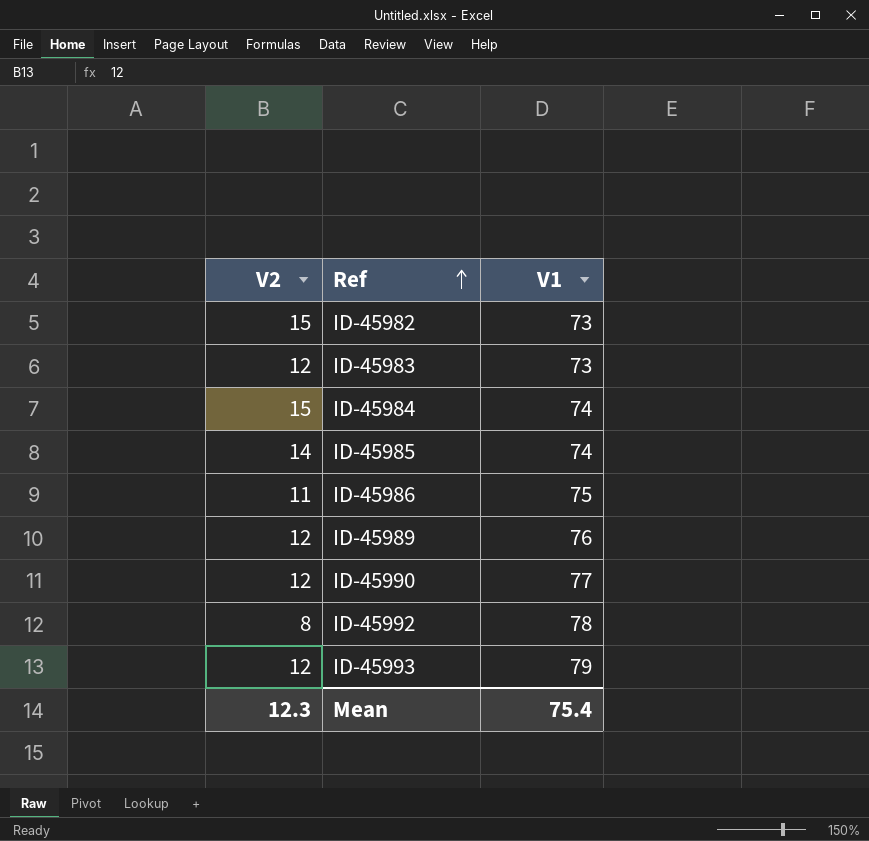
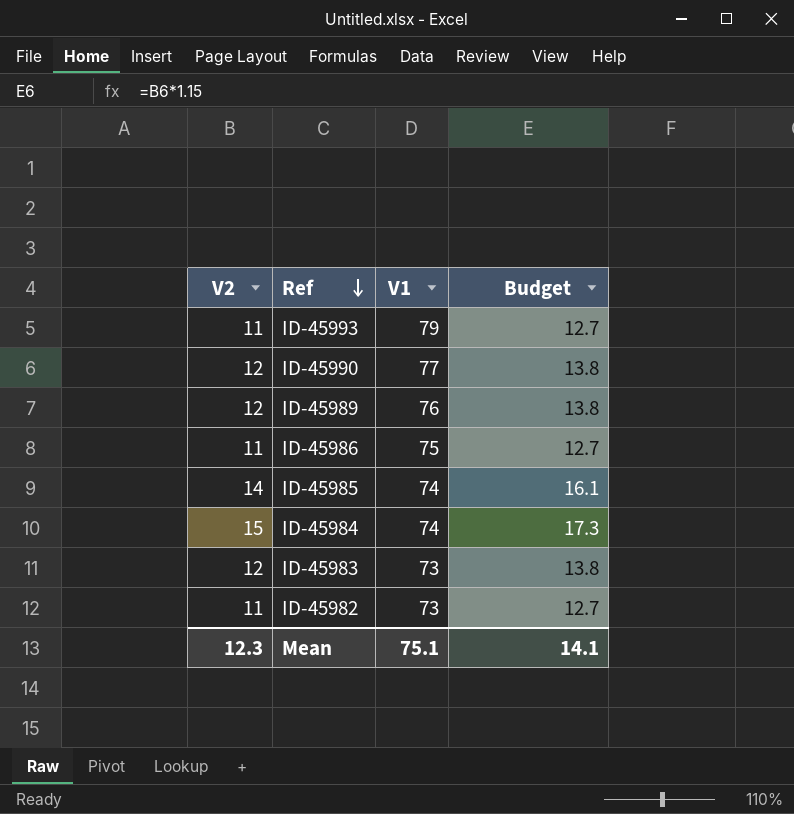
row order: Ref ascending -> Ref descending
column Budget | formula: none -> [V2] * 1.15
row ID-45992: 8 | 78 -> none
ID-45993 | V2: 12 -> 11
ID-45982 | V2: 15 -> 11
Mean | V1: 75.4 -> 75.1

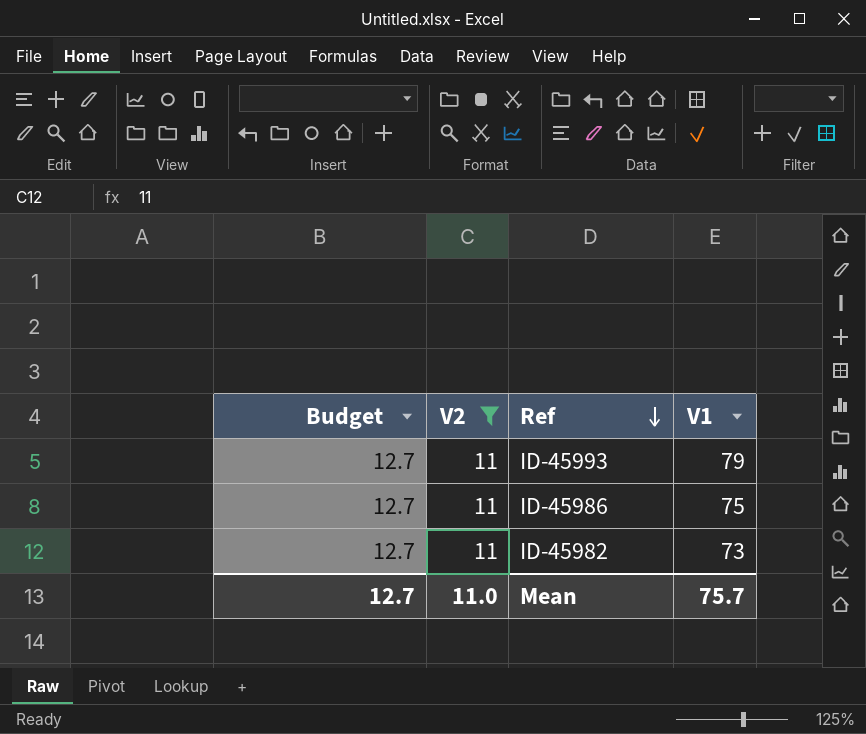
filter: none -> V2 = 11
column Budget | position: 4 -> 1
Mean | Budget: 14.1 -> 12.7
Mean | V2: 12.3 -> 11.0
Mean | V1: 75.1 -> 75.7

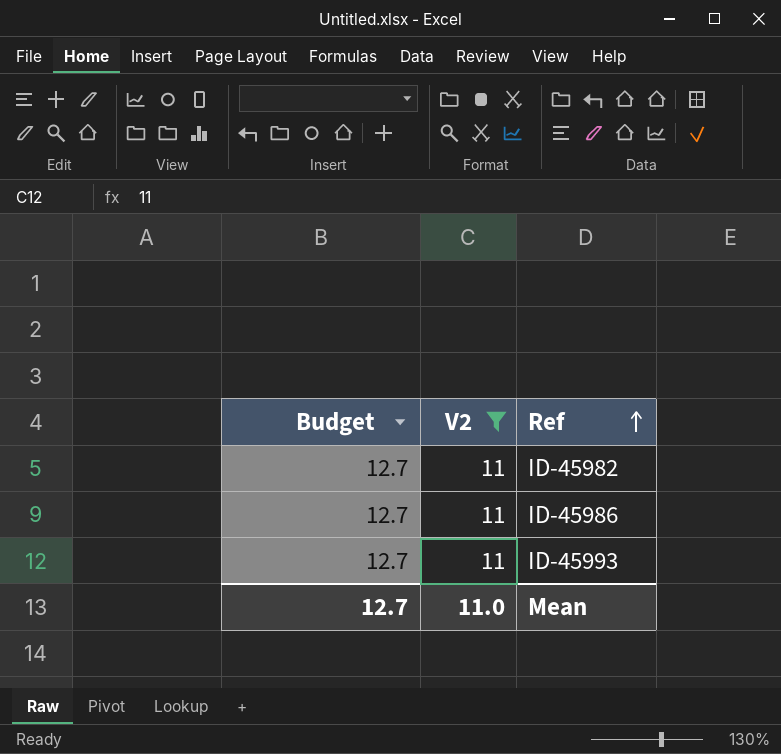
row order: Ref descending -> Ref ascending
column V1 | position: 4 -> none

